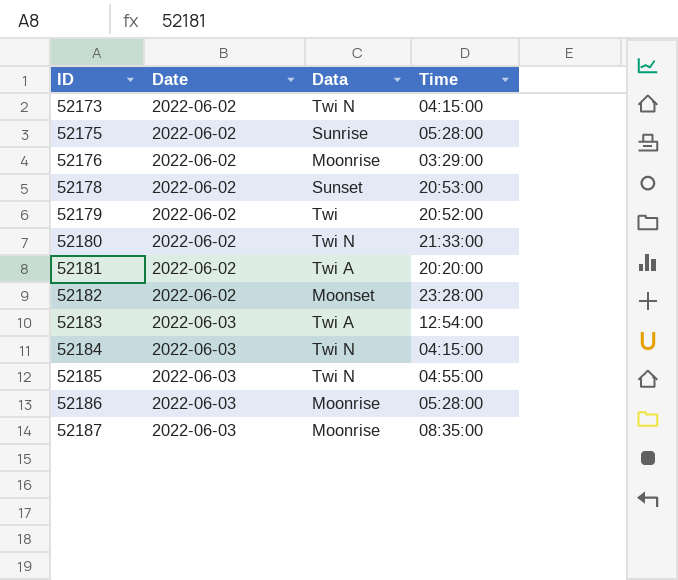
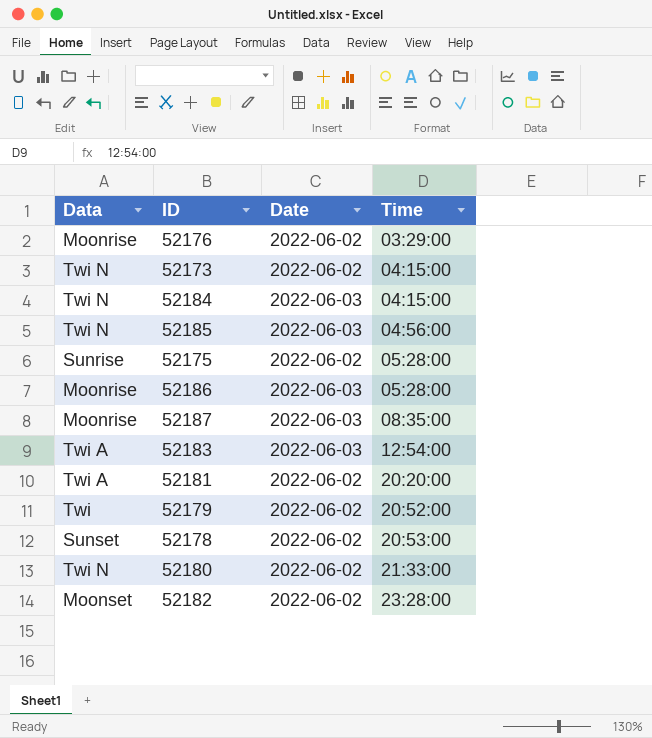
row order: ID ascending -> Time ascending
column Data | position: 3 -> 1
52185 | Time: 04:55:00 -> 04:56:00

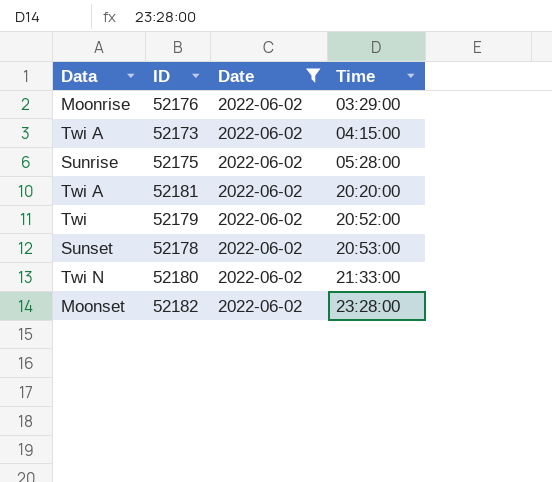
filter: none -> Date = 2022-06-02
52173 | Data: Twi N -> Twi A

